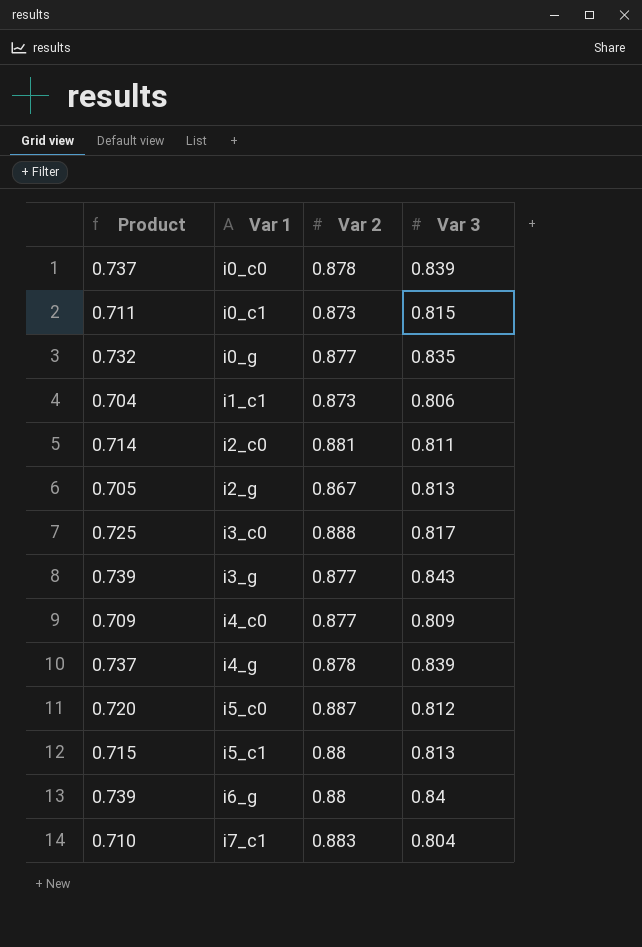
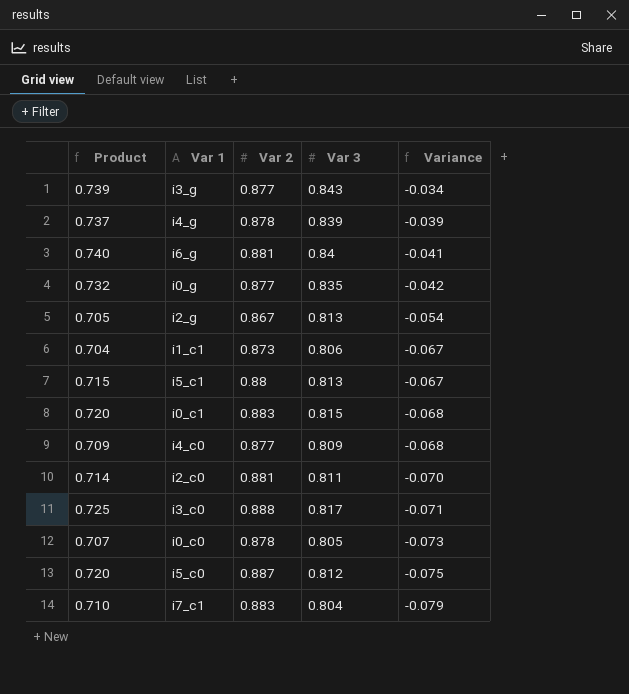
row order: Var 1 ascending -> Variance descending
column Variance | formula: none -> [Var 3] - [Var 2]
i6_g | Product: 0.739 -> 0.740
i6_g | Var 2: 0.88 -> 0.881
i0_c1 | Product: 0.711 -> 0.720
i0_c1 | Var 2: 0.873 -> 0.883
i0_c0 | Product: 0.737 -> 0.707
i0_c0 | Var 3: 0.839 -> 0.805

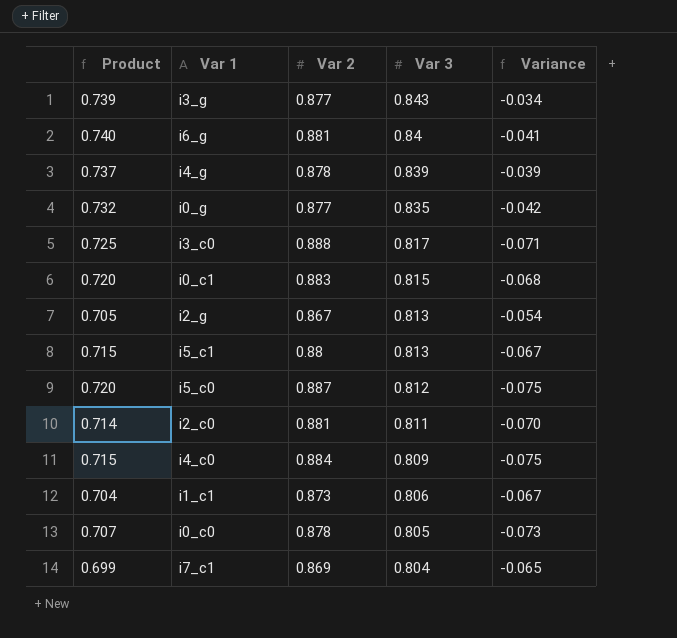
row order: Variance descending -> Var 3 descending
i4_c0 | Product: 0.709 -> 0.715
i4_c0 | Var 2: 0.877 -> 0.884
i4_c0 | Variance: -0.068 -> -0.075
i7_c1 | Product: 0.710 -> 0.699
i7_c1 | Var 2: 0.883 -> 0.869
i7_c1 | Variance: -0.079 -> -0.065

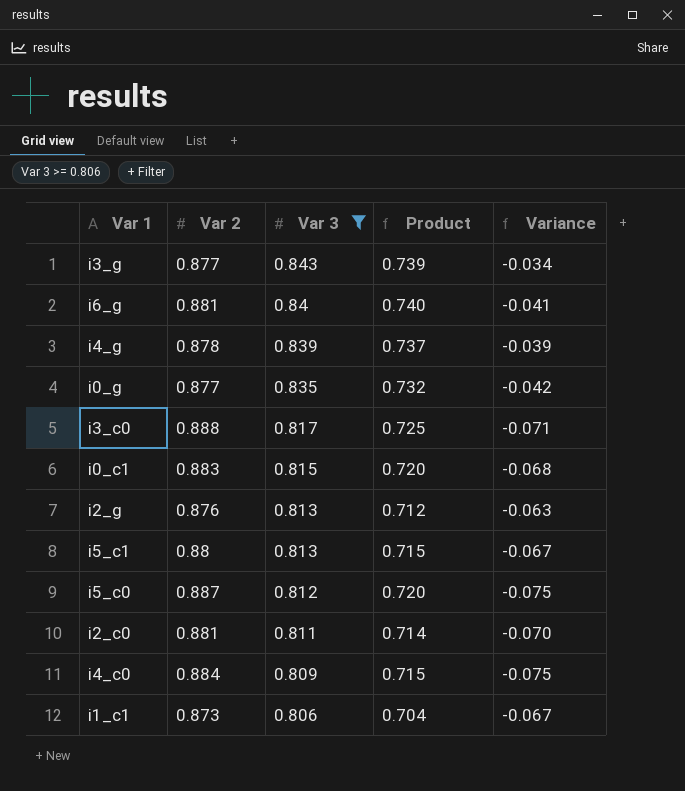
filter: none -> Var 3 >= 0.806
column Product | position: 1 -> 4
i2_g | Var 2: 0.867 -> 0.876
i2_g | Product: 0.705 -> 0.712
i2_g | Variance: -0.054 -> -0.063

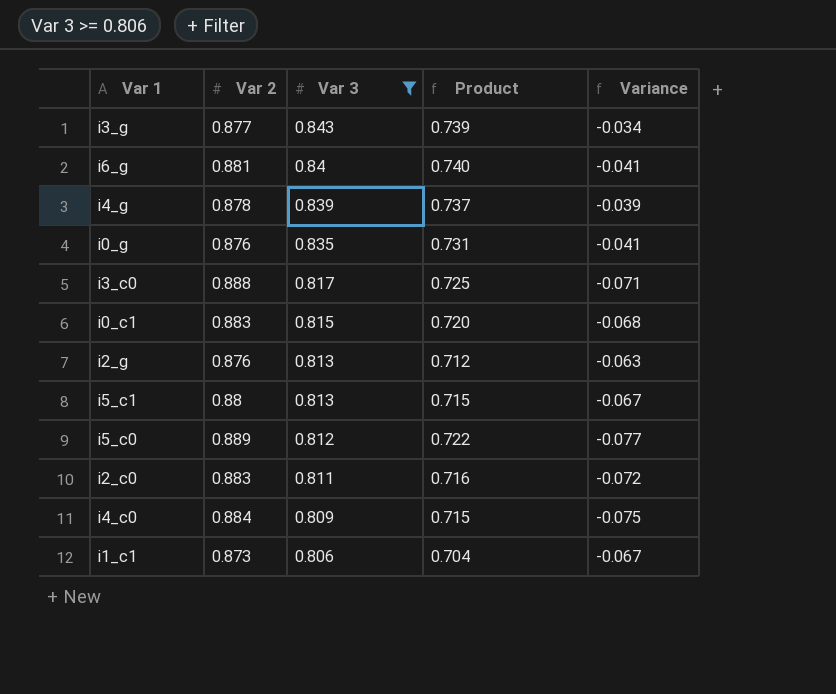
i0_g | Var 2: 0.877 -> 0.876
i0_g | Product: 0.732 -> 0.731
i0_g | Variance: -0.042 -> -0.041
i5_c0 | Var 2: 0.887 -> 0.889
i5_c0 | Product: 0.720 -> 0.722
i5_c0 | Variance: -0.075 -> -0.077
i2_c0 | Var 2: 0.881 -> 0.883
i2_c0 | Product: 0.714 -> 0.716
i2_c0 | Variance: -0.070 -> -0.072

